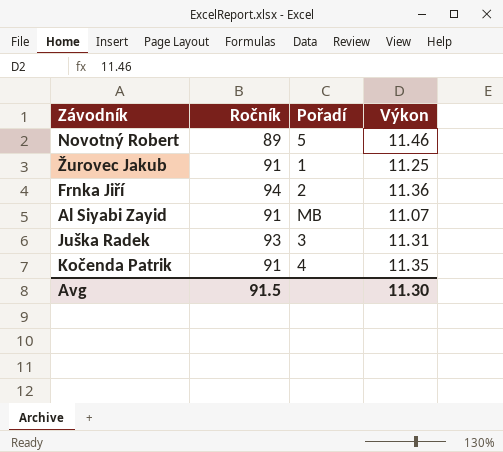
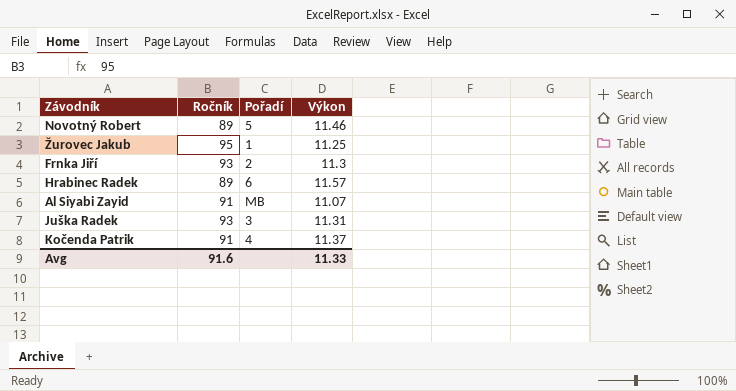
Žurovec Jakub | Ročník: 91 -> 95
Frnka Jiří | Ročník: 94 -> 93
Frnka Jiří | Výkon: 11.36 -> 11.3
row Hrabinec Radek: none -> 89 | 6 | 11.57
Kočenda Patrik | Výkon: 11.35 -> 11.37
Avg | Ročník: 91.5 -> 91.6
Avg | Výkon: 11.30 -> 11.33

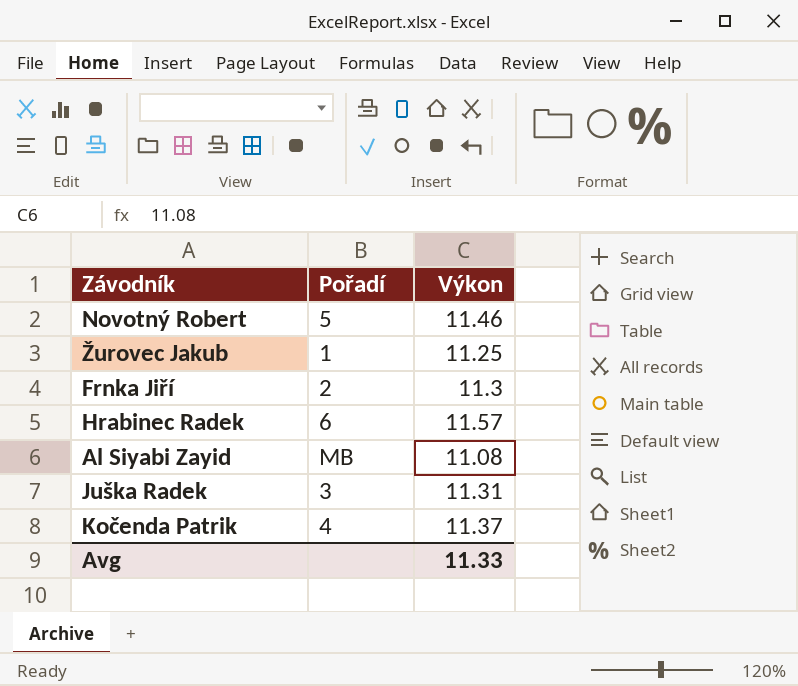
column Ročník | position: 2 -> none
Al Siyabi Zayid | Výkon: 11.07 -> 11.08

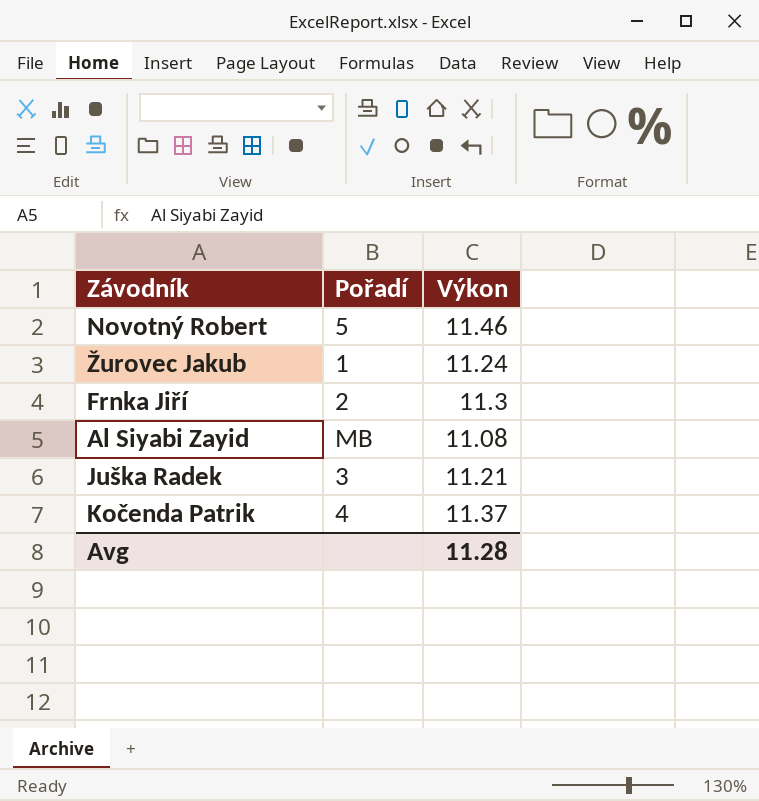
row Hrabinec Radek: 6 | 11.57 -> none
Žurovec Jakub | Výkon: 11.25 -> 11.24
Juška Radek | Výkon: 11.31 -> 11.21
Avg | Výkon: 11.33 -> 11.28

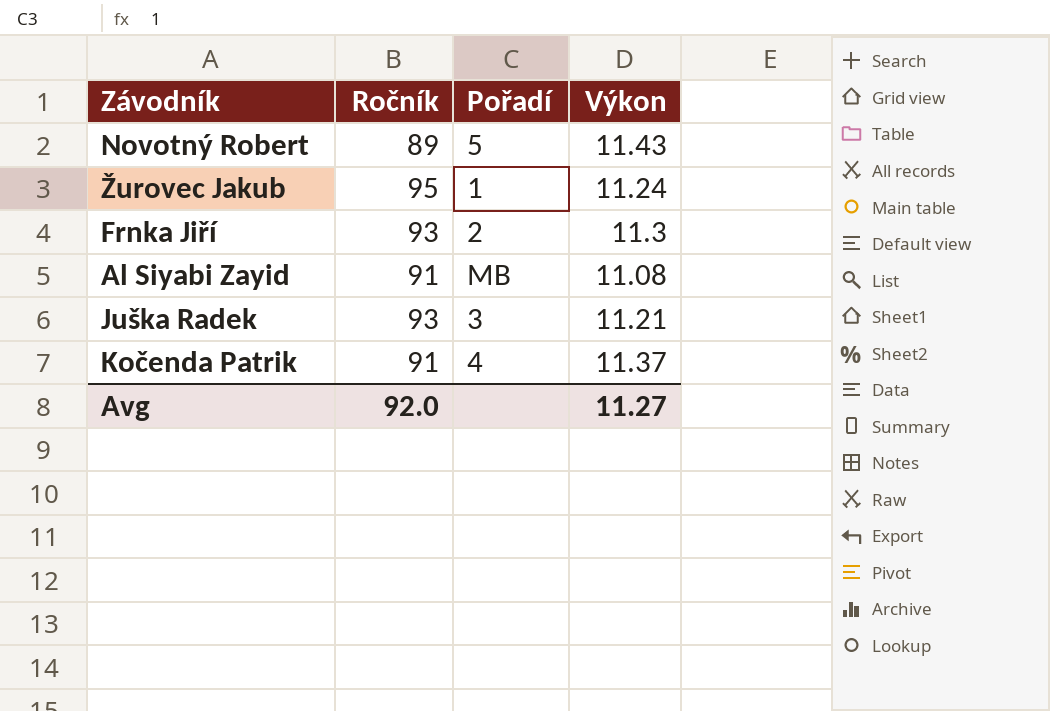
column Ročník | position: none -> 2
Novotný Robert | Výkon: 11.46 -> 11.43
Avg | Výkon: 11.28 -> 11.27

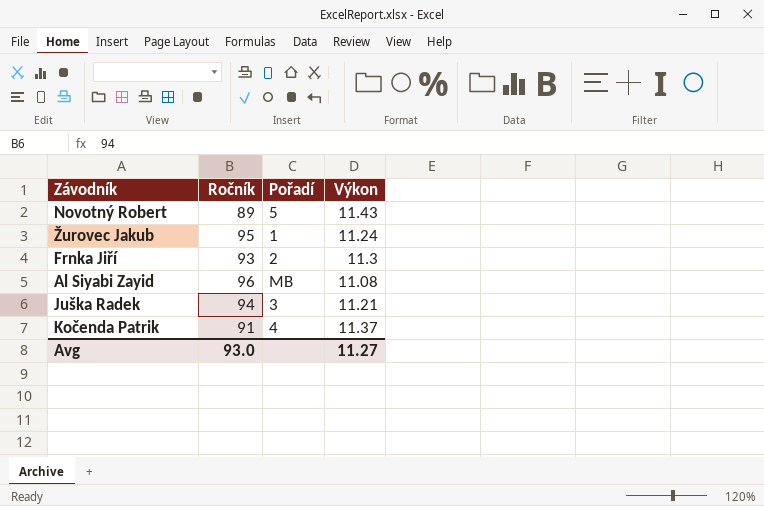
Al Siyabi Zayid | Ročník: 91 -> 96
Juška Radek | Ročník: 93 -> 94
Avg | Ročník: 92.0 -> 93.0

